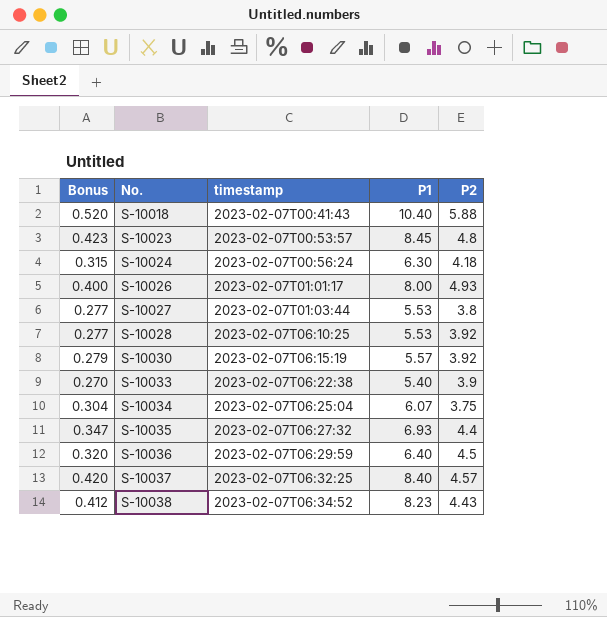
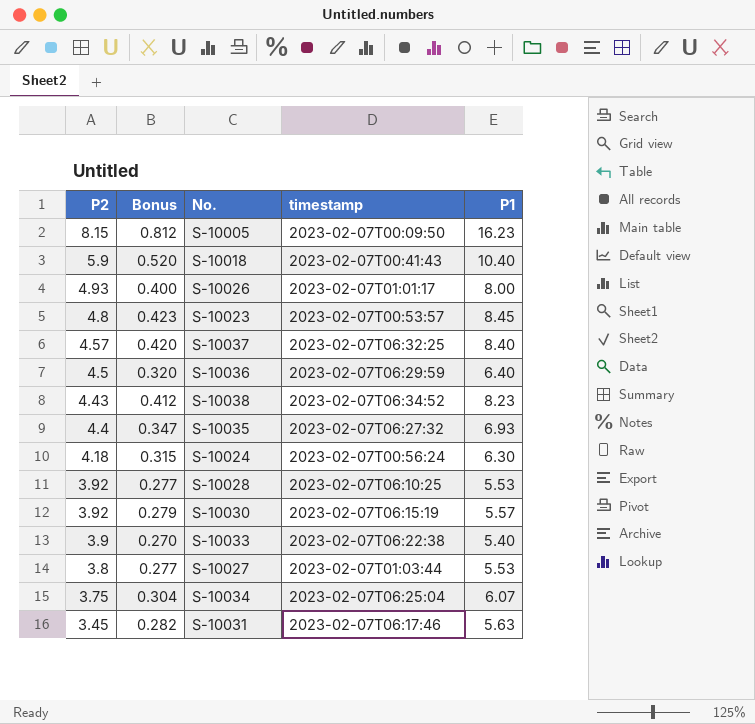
row order: No. ascending -> P2 descending
column P2 | position: 5 -> 1
row S-10005: none -> 8.15 | 0.812 | 2023-02-07T00:09:50 | 16.23
S-10018 | P2: 5.88 -> 5.9
row S-10031: none -> 3.45 | 0.282 | 2023-02-07T06:17:46 | 5.63

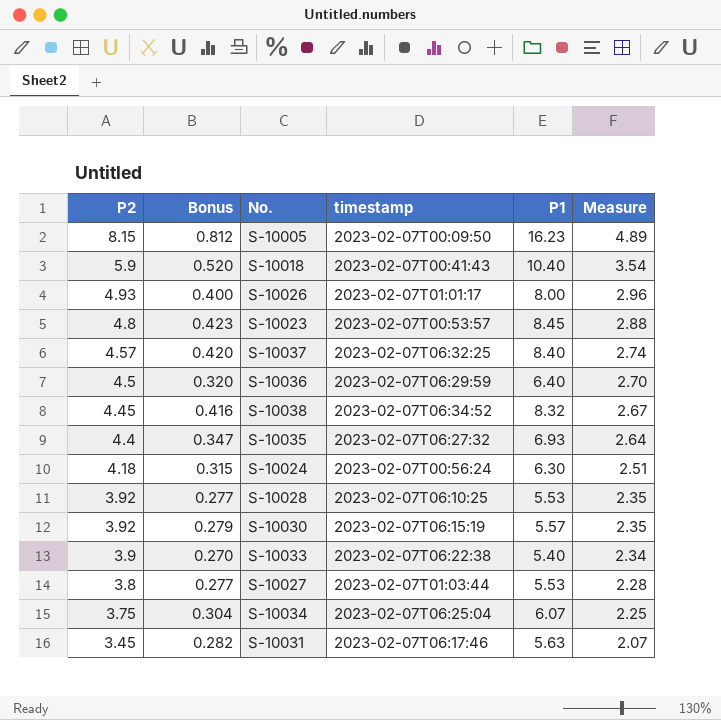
column Measure | formula: none -> [P2] * 0.6
S-10038 | P2: 4.43 -> 4.45
S-10038 | Bonus: 0.412 -> 0.416
S-10038 | P1: 8.23 -> 8.32

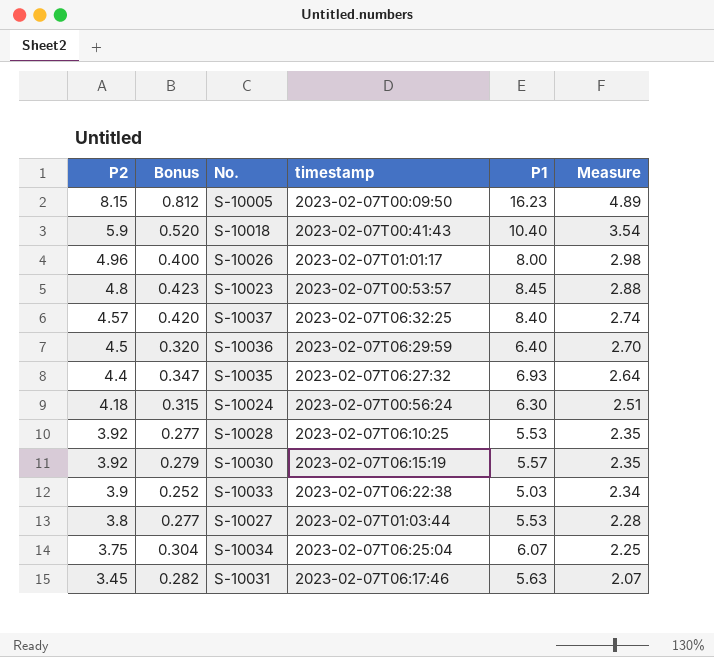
row S-10038: 4.45 | 0.416 | 2023-02-07T06:34:52 | 8.32 | 2.67 -> none
S-10026 | P2: 4.93 -> 4.96
S-10026 | Measure: 2.96 -> 2.98
S-10033 | Bonus: 0.270 -> 0.252
S-10033 | P1: 5.40 -> 5.03

